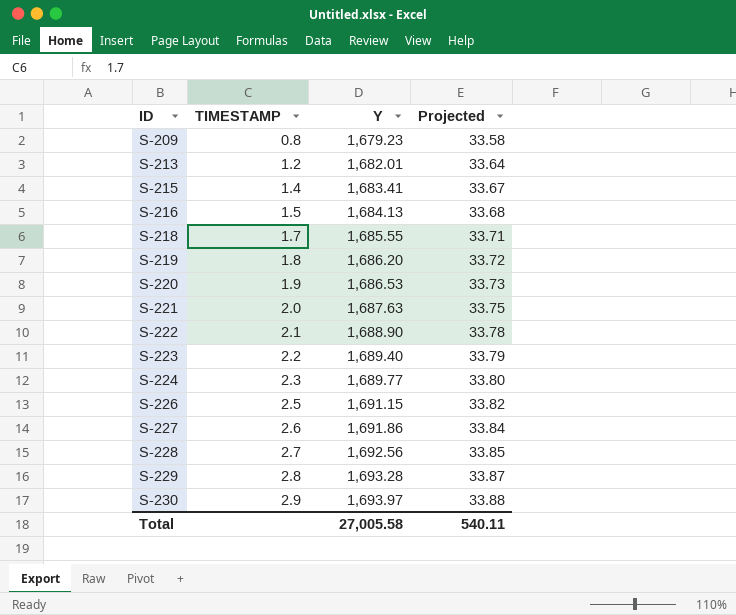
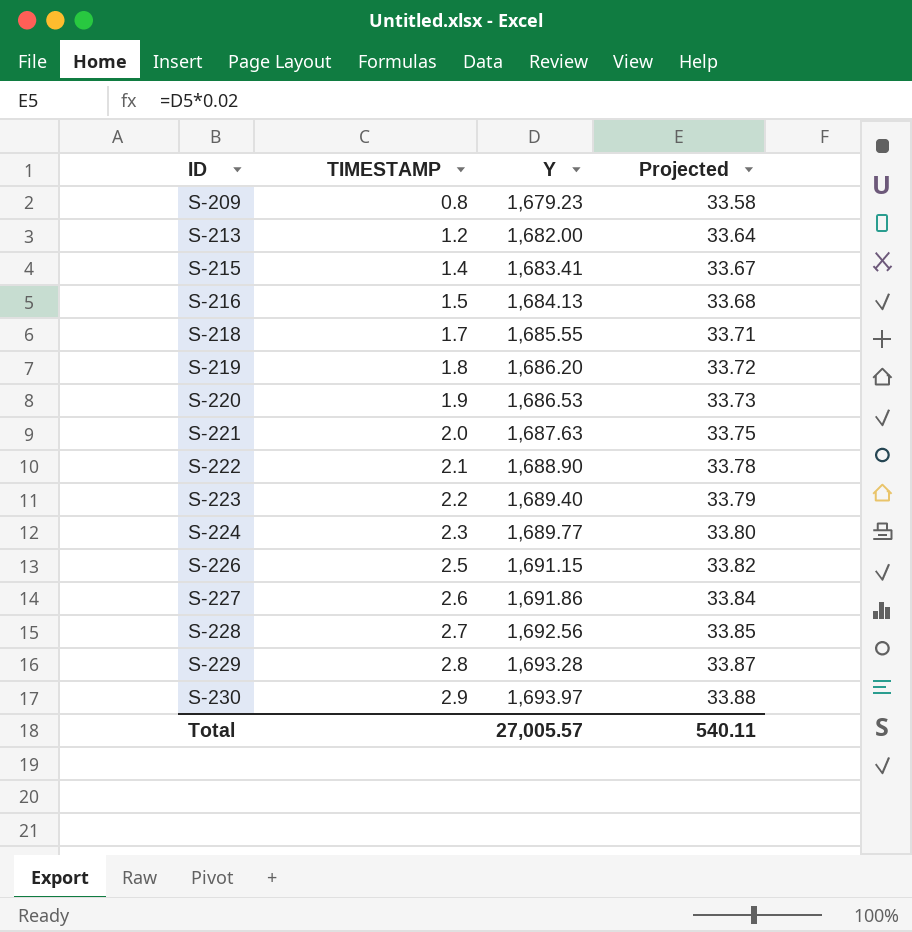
S-213 | Y: 1,682.01 -> 1,682.00
Total | Y: 27,005.58 -> 27,005.57

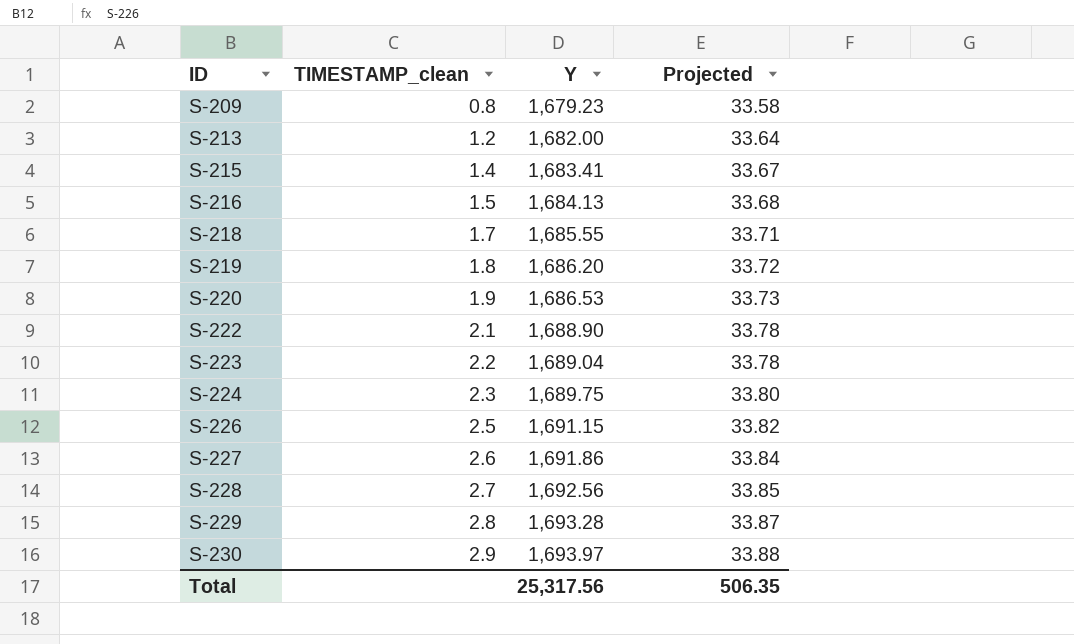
column name: TIMESTAMP -> TIMESTAMP_clean
row S-221: 2.0 | 1,687.63 | 33.75 -> none
S-223 | Y: 1,689.40 -> 1,689.04
S-223 | Projected: 33.79 -> 33.78
S-224 | Y: 1,689.77 -> 1,689.75
Total | Y: 27,005.57 -> 25,317.56
Total | Projected: 540.11 -> 506.35

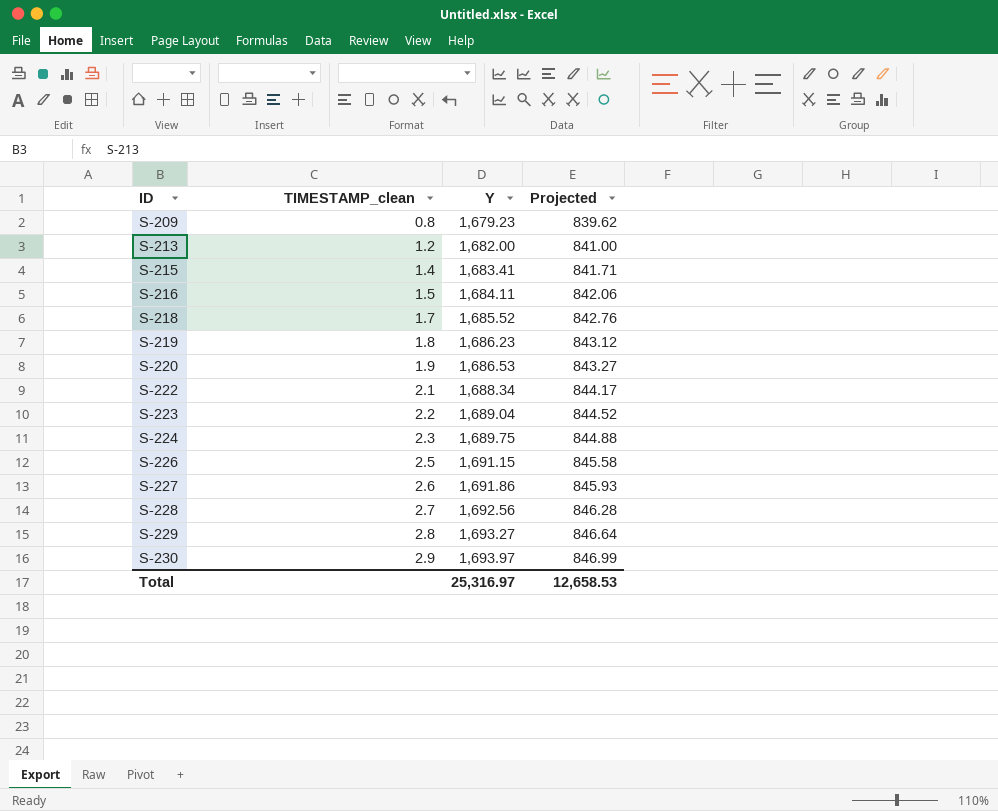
column Projected | formula: [Y] * 0.02 -> [Y] * 0.5
S-216 | Y: 1,684.13 -> 1,684.11
S-218 | Y: 1,685.55 -> 1,685.52
S-219 | Y: 1,686.20 -> 1,686.23
S-222 | Y: 1,688.90 -> 1,688.34
S-229 | Y: 1,693.28 -> 1,693.27
Total | Y: 25,317.56 -> 25,316.97
Total | Projected: 506.35 -> 12,658.53

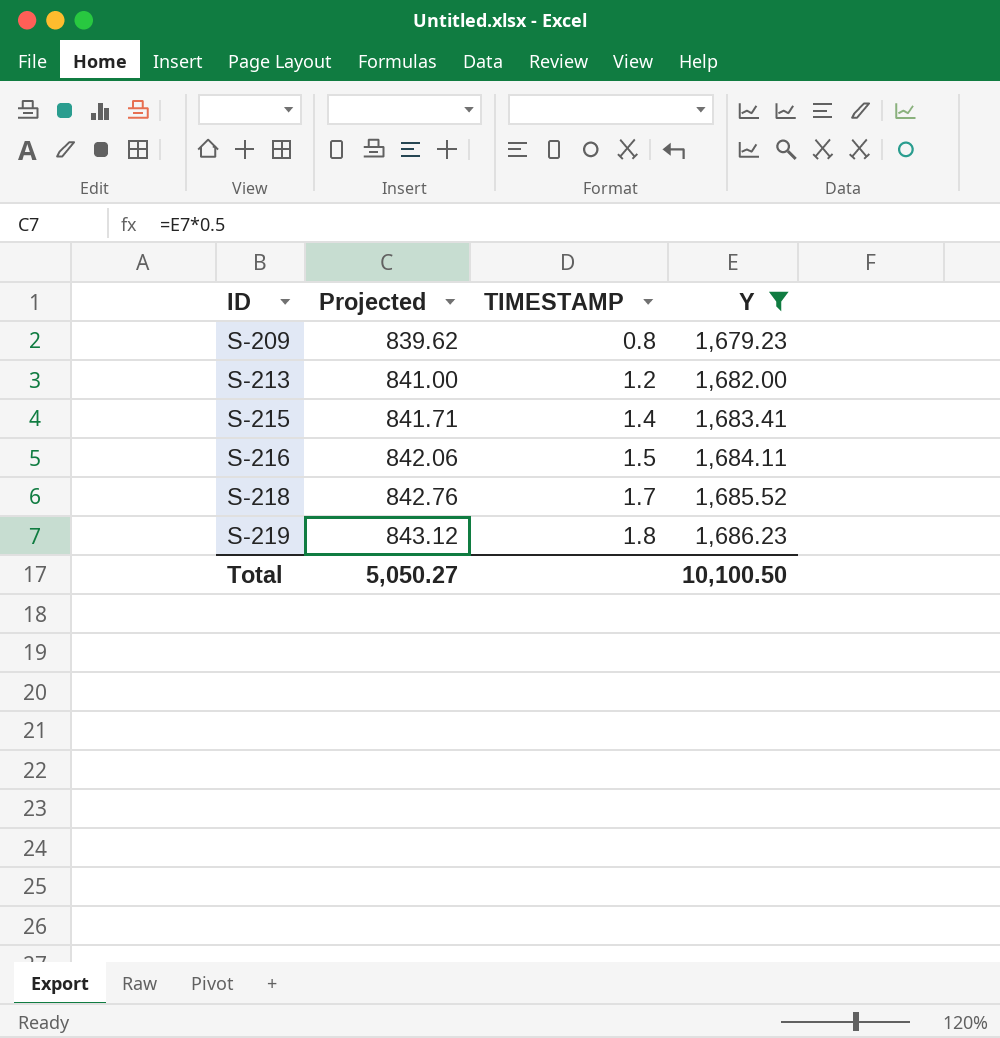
filter: none -> Y <= 1,686.23
column Projected | position: 4 -> 2
column name: TIMESTAMP_clean -> TIMESTAMP
Total | Projected: 12,658.53 -> 5,050.27
Total | Y: 25,316.97 -> 10,100.50

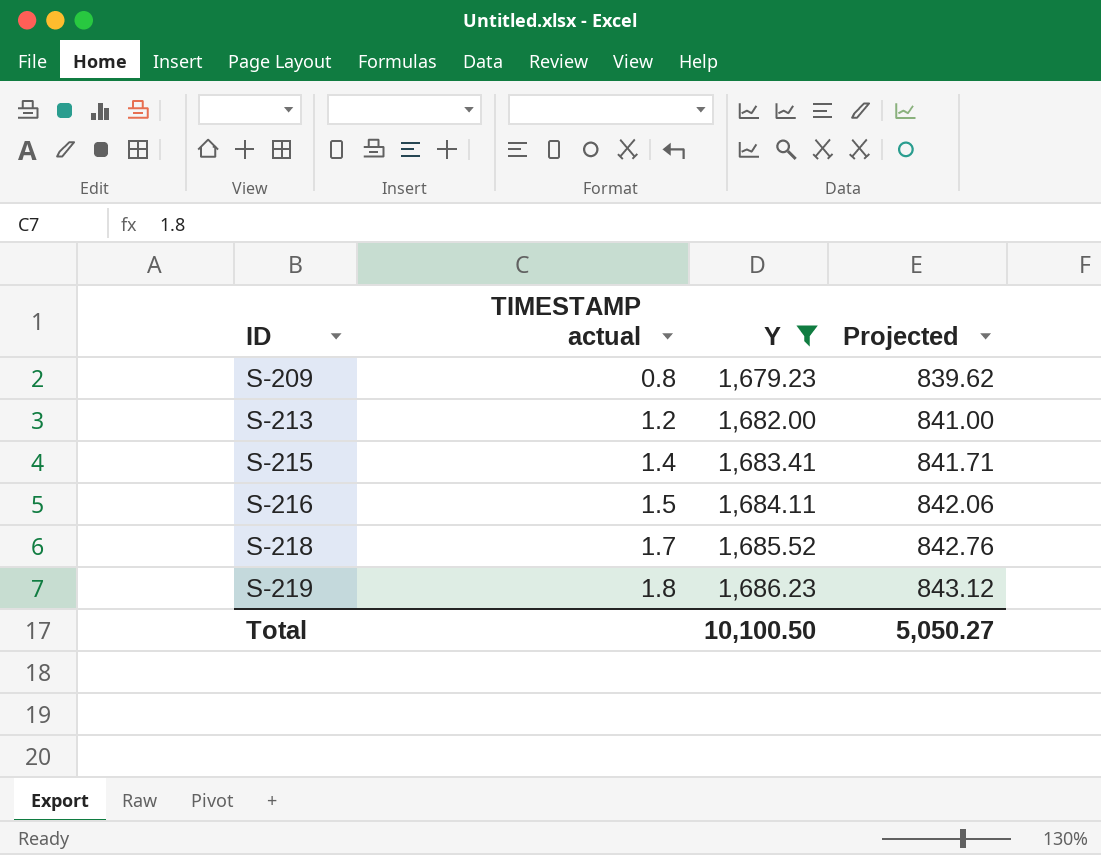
column name: TIMESTAMP -> TIMESTAMP actual
column Projected | position: 2 -> 4

